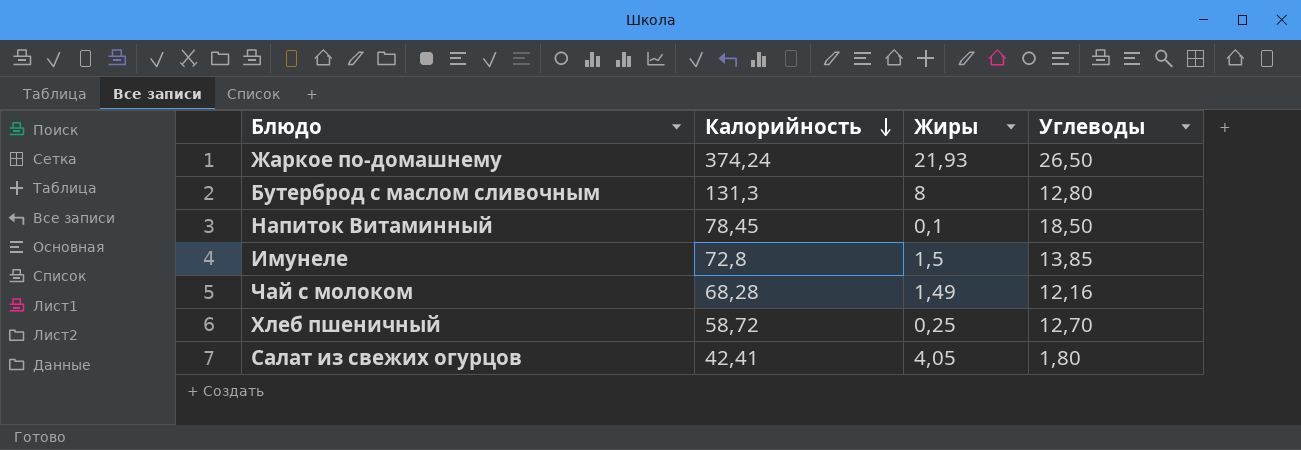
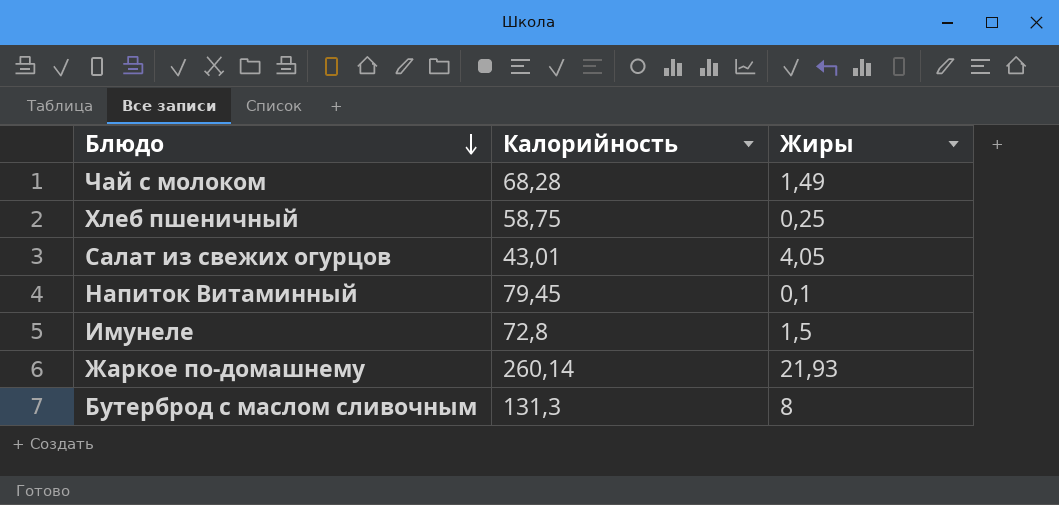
row order: Калорийность descending -> Блюдо descending
column Углеводы | position: 4 -> none
Хлеб пшеничный | Калорийность: 58,72 -> 58,75
Салат из свежих огурцов | Калорийность: 42,41 -> 43,01
Напиток Витаминный | Калорийность: 78,45 -> 79,45
Жаркое по-домашнему | Калорийность: 374,24 -> 260,14

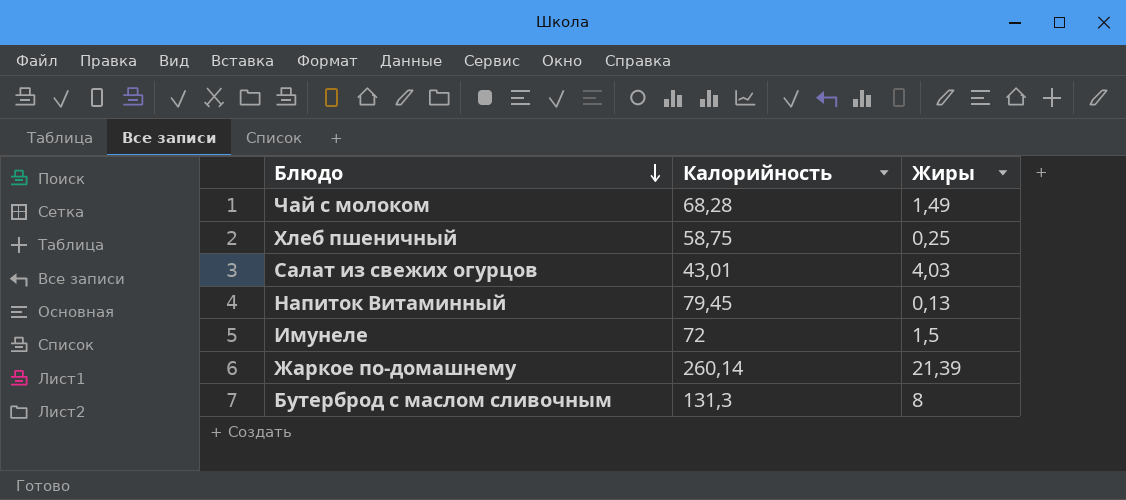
Салат из свежих огурцов | Жиры: 4,05 -> 4,03
Напиток Витаминный | Жиры: 0,1 -> 0,13
Имунеле | Калорийность: 72,8 -> 72
Жаркое по-домашнему | Жиры: 21,93 -> 21,39

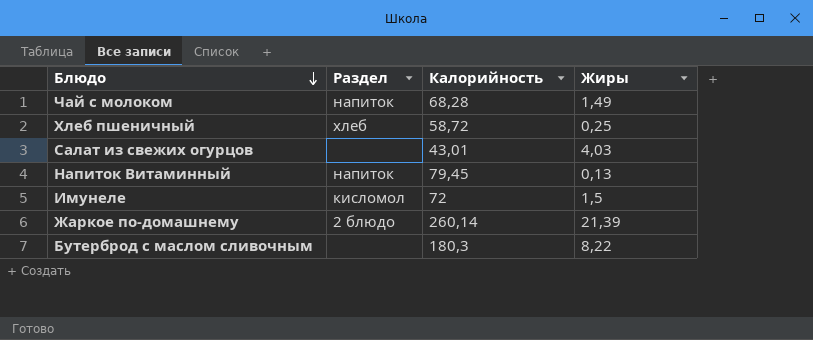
column Раздел | position: none -> 2
Хлеб пшеничный | Калорийность: 58,75 -> 58,72
Бутерброд с маслом сливочным | Калорийность: 131,3 -> 180,3
Бутерброд с маслом сливочным | Жиры: 8 -> 8,22

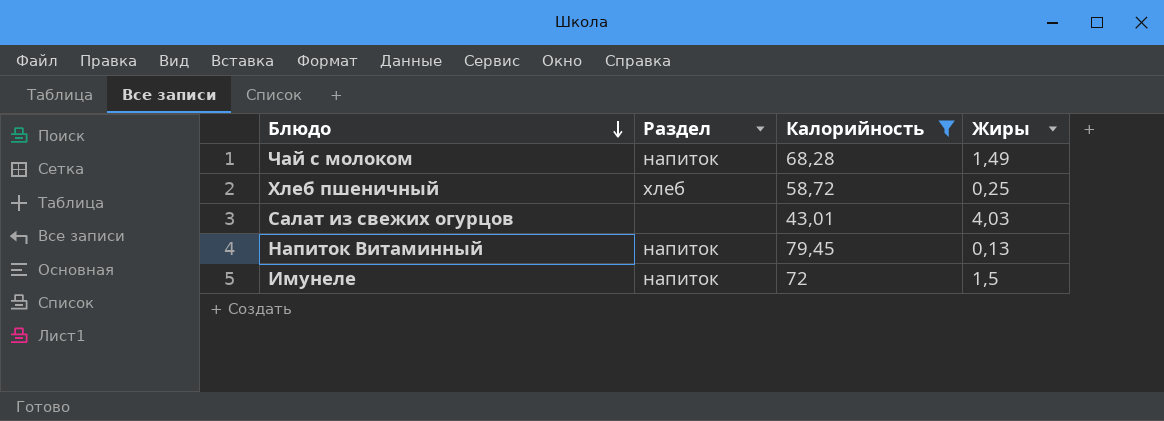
filter: none -> Калорийность <= 79,45
Имунеле | Раздел: кисломол -> напиток

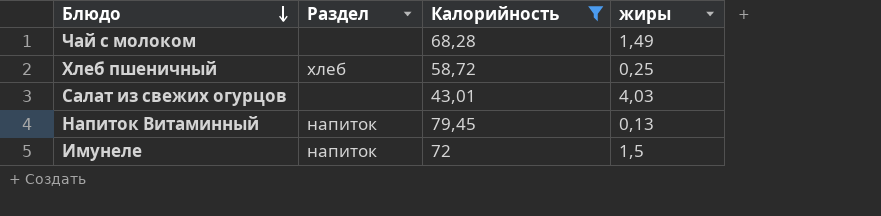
column name: Жиры -> жиры
Чай с молоком | Раздел: напиток -> none

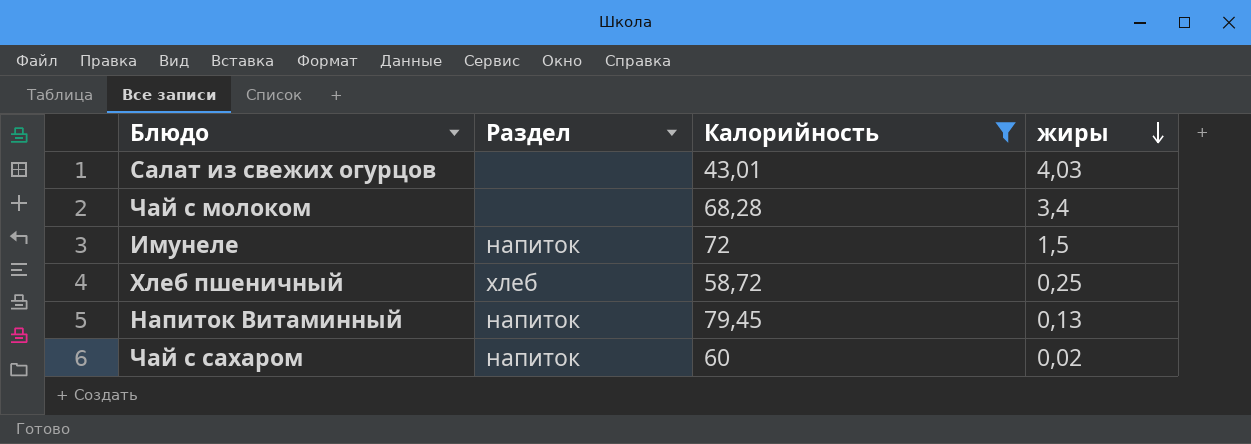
row order: Блюдо descending -> жиры descending
Чай с молоком | жиры: 1,49 -> 3,4
row Чай с сахаром: none -> напиток | 60 | 0,02

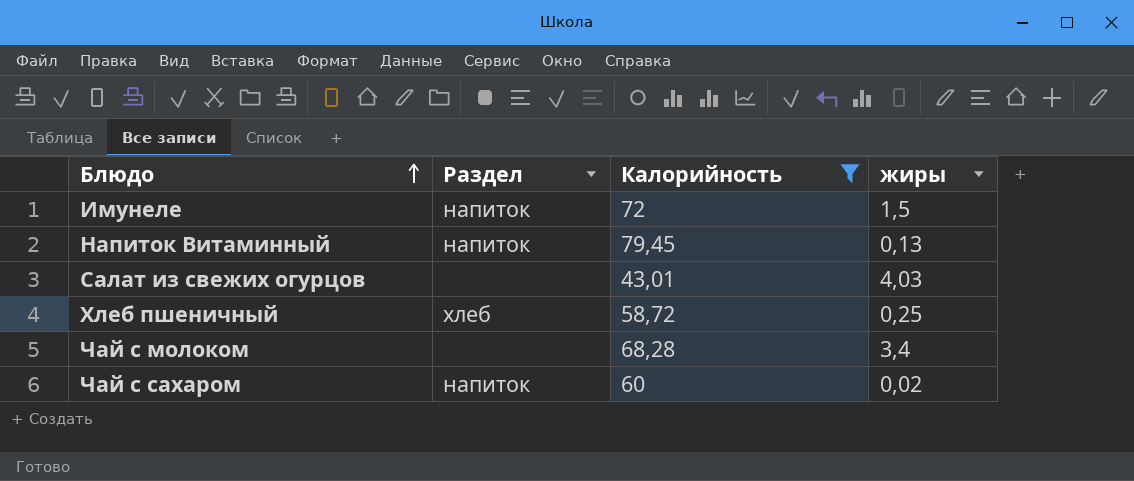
row order: жиры descending -> Блюдо ascending

